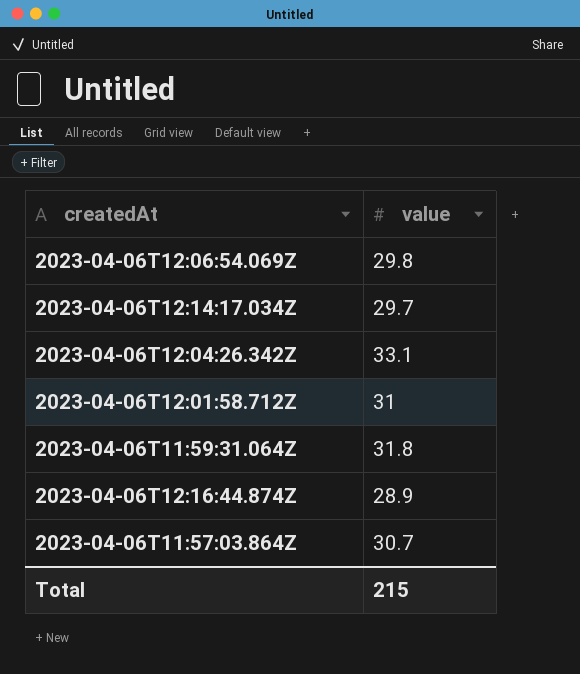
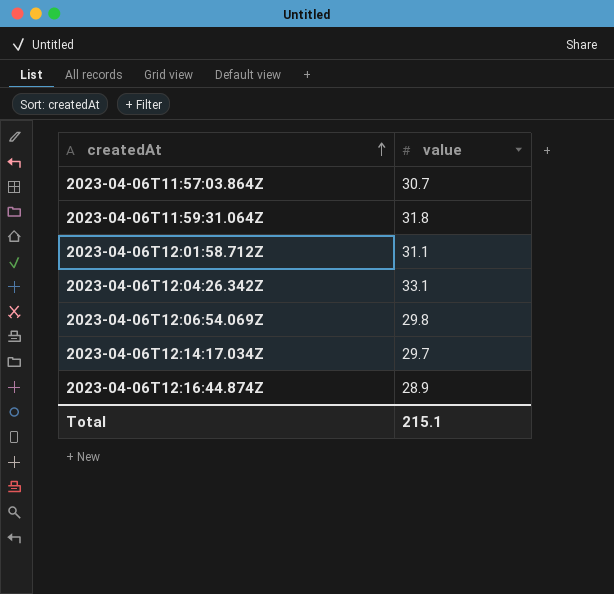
row order: none -> createdAt ascending
2023-04-06T12:01:58.712Z | value: 31 -> 31.1
Total | value: 215 -> 215.1

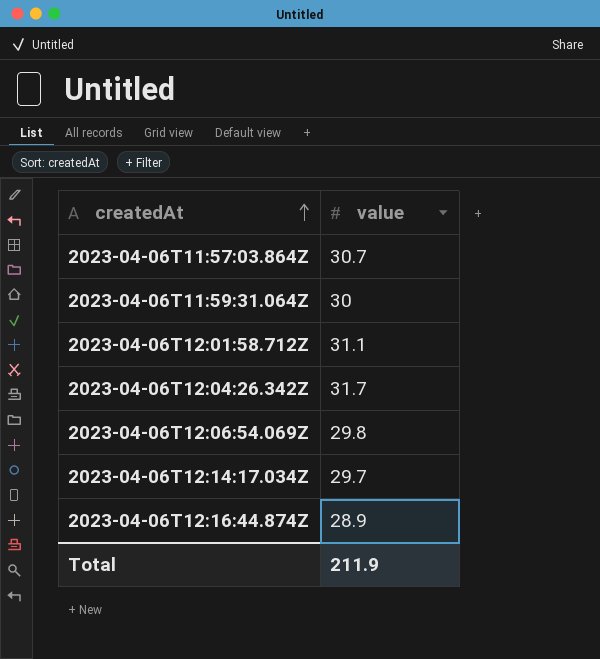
2023-04-06T11:59:31.064Z | value: 31.8 -> 30
2023-04-06T12:04:26.342Z | value: 33.1 -> 31.7
Total | value: 215.1 -> 211.9

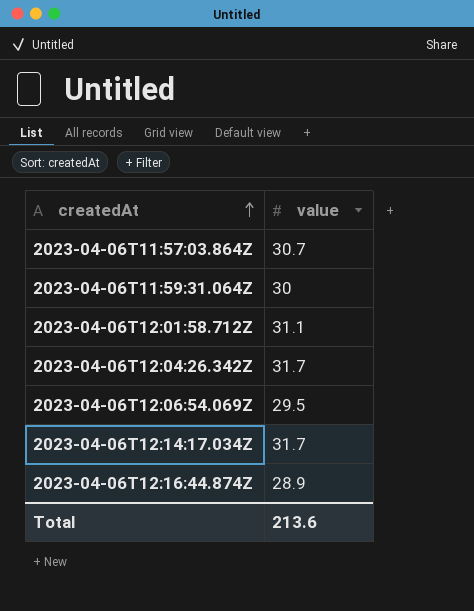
2023-04-06T12:06:54.069Z | value: 29.8 -> 29.5
2023-04-06T12:14:17.034Z | value: 29.7 -> 31.7
Total | value: 211.9 -> 213.6

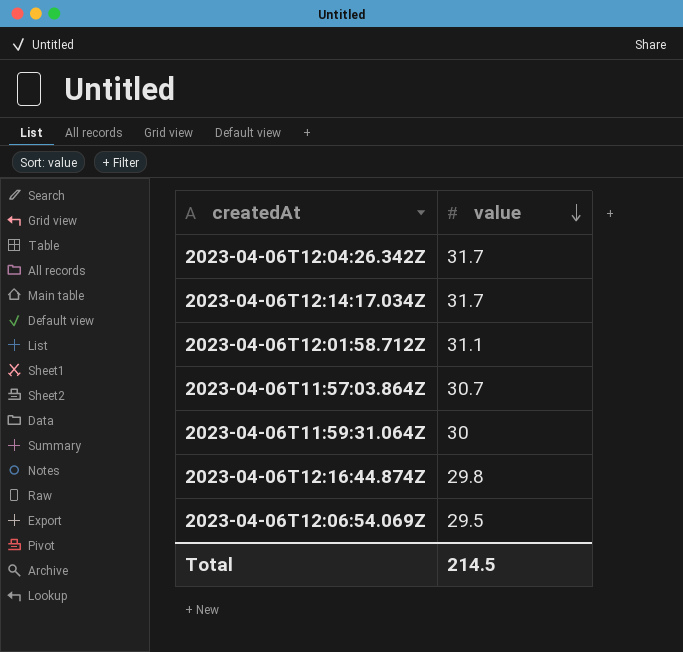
row order: createdAt ascending -> value descending
2023-04-06T12:16:44.874Z | value: 28.9 -> 29.8
Total | value: 213.6 -> 214.5

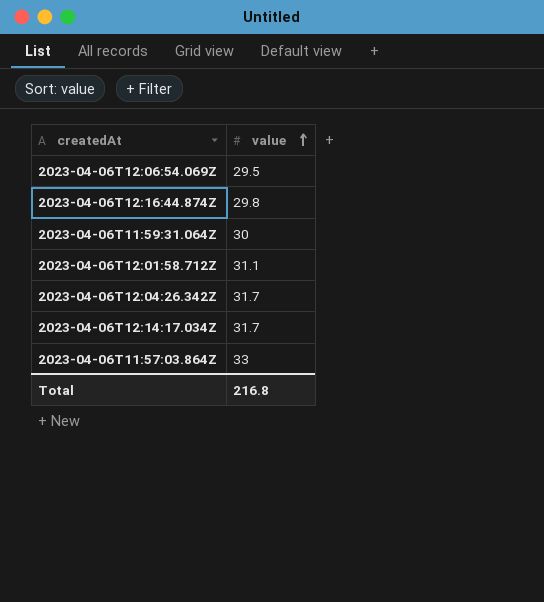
row order: value descending -> value ascending
2023-04-06T11:57:03.864Z | value: 30.7 -> 33
Total | value: 214.5 -> 216.8

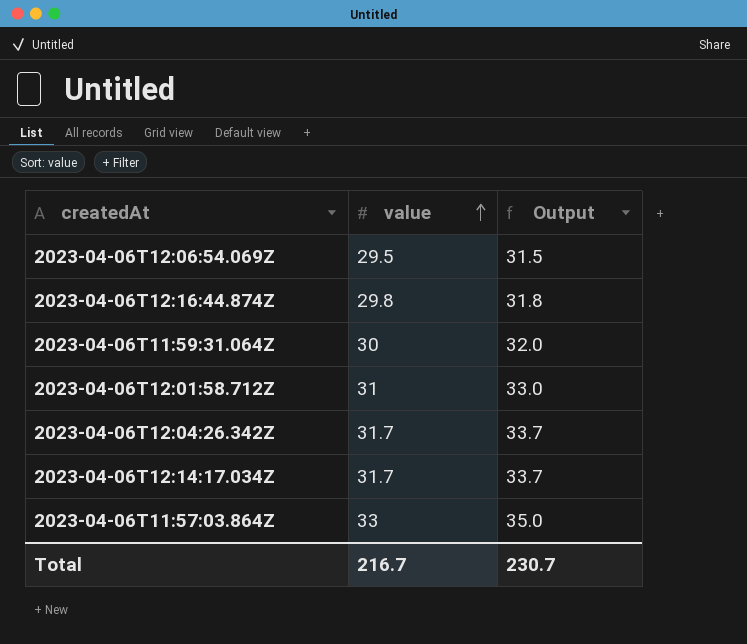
column Output | formula: none -> [value] + 2
2023-04-06T12:01:58.712Z | value: 31.1 -> 31
Total | value: 216.8 -> 216.7

